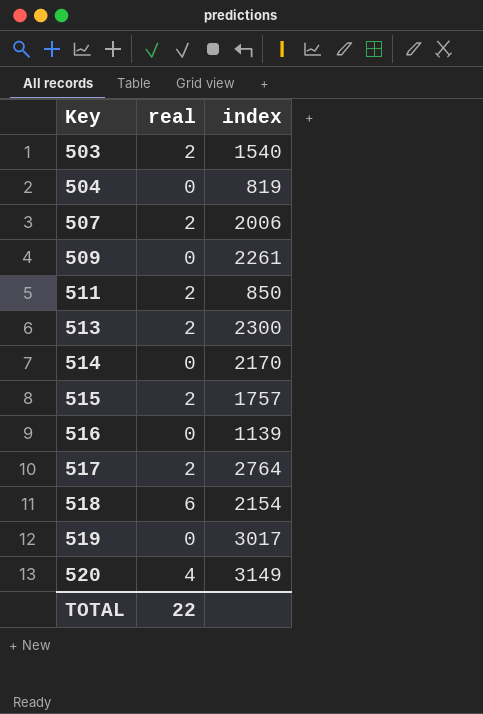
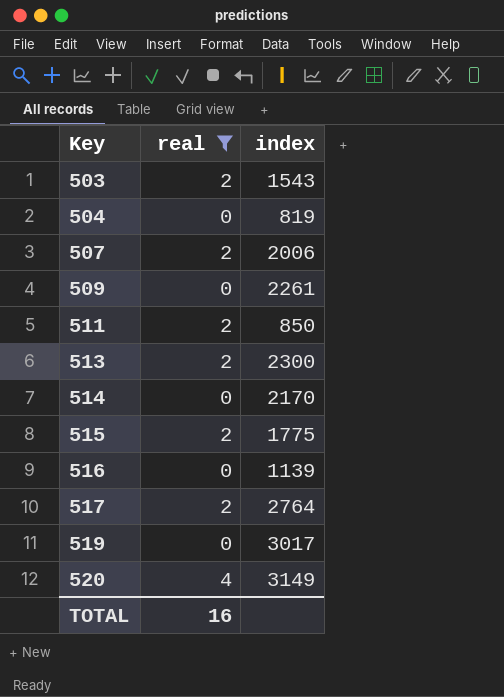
filter: none -> real != 6
503 | index: 1540 -> 1543
515 | index: 1757 -> 1775
TOTAL | real: 22 -> 16

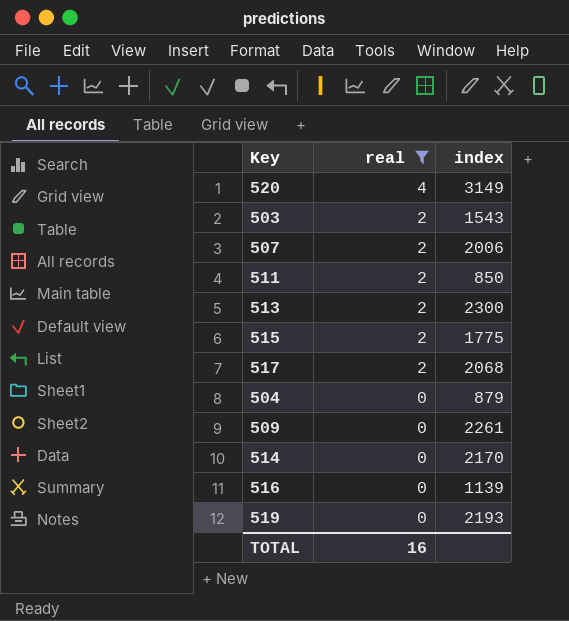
row order: Key ascending -> real descending
517 | index: 2764 -> 2068
504 | index: 819 -> 879
519 | index: 3017 -> 2193

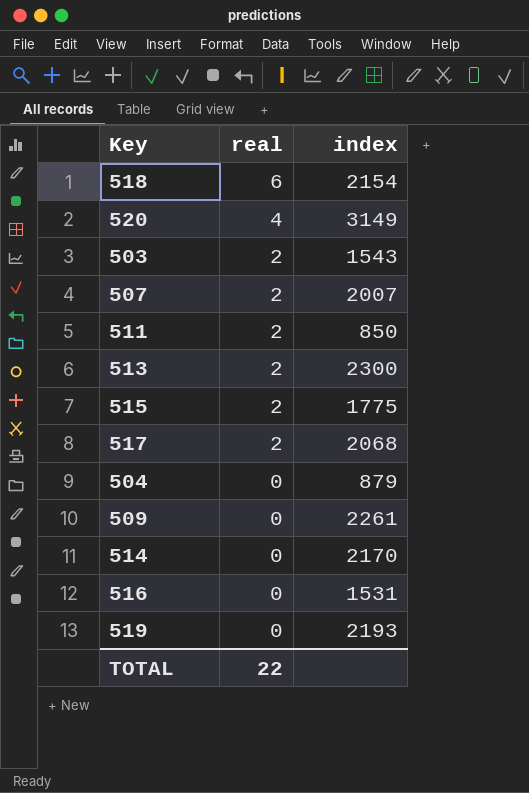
filter: real != 6 -> none
507 | index: 2006 -> 2007
516 | index: 1139 -> 1531
TOTAL | real: 16 -> 22

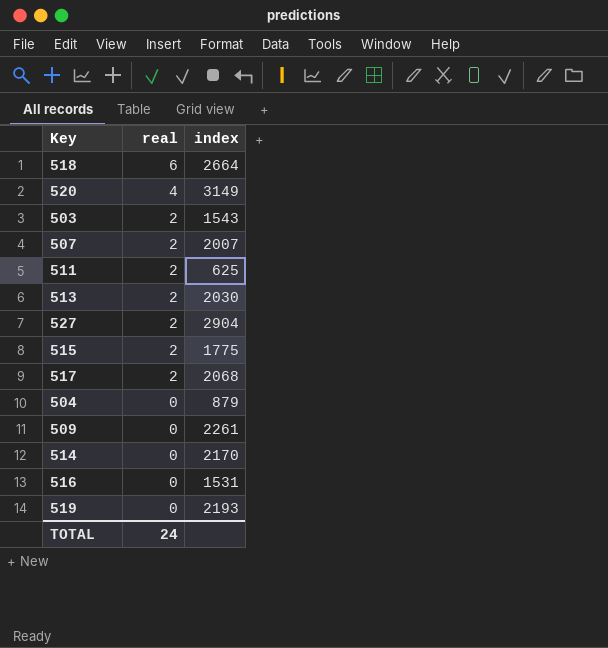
518 | index: 2154 -> 2664
511 | index: 850 -> 625
513 | index: 2300 -> 2030
row 527: none -> 2 | 2904
TOTAL | real: 22 -> 24

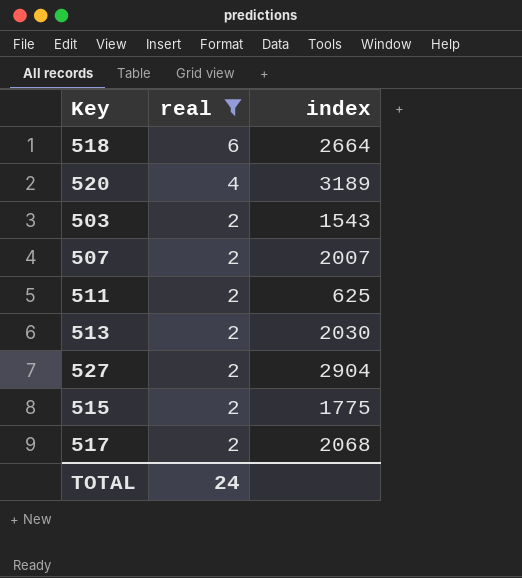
filter: none -> real != 0
520 | index: 3149 -> 3189

